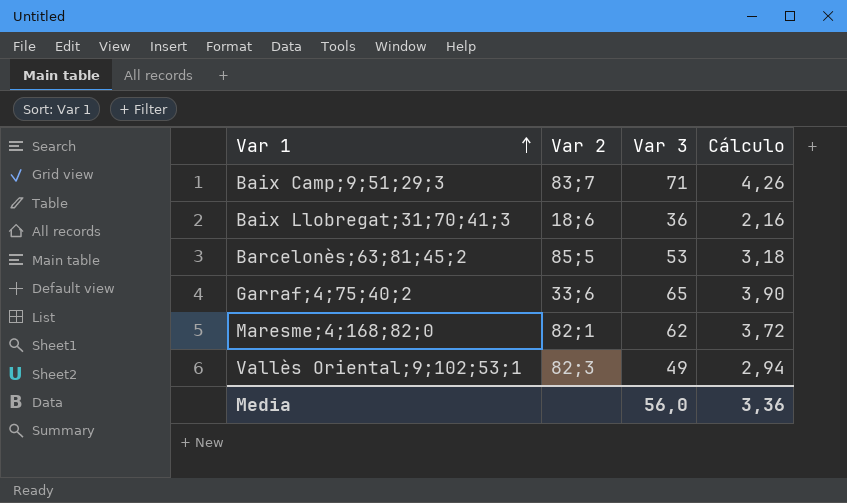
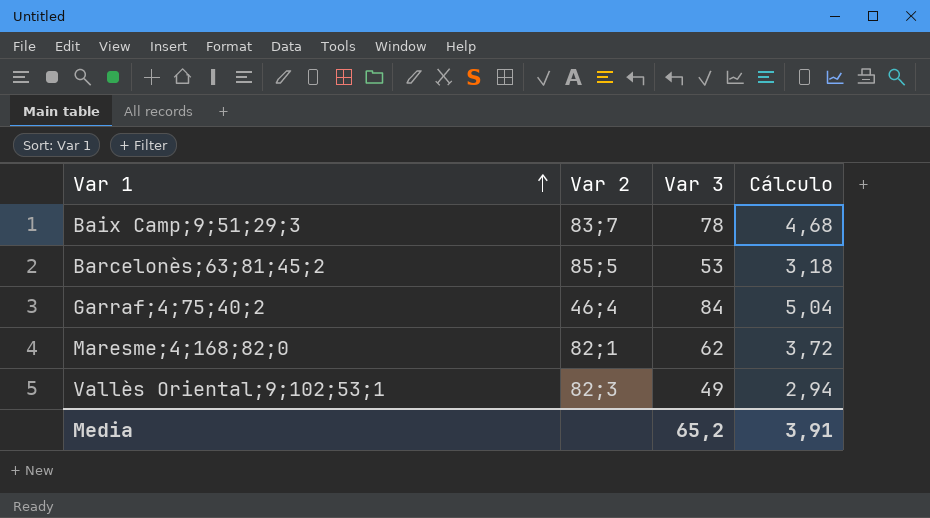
row Baix Llobregat;31;70;41;3: 18;6 | 36 | 2,16 -> none
Baix Camp;9;51;29;3 | Var 3: 71 -> 78
Baix Camp;9;51;29;3 | Cálculo: 4,26 -> 4,68
Garraf;4;75;40;2 | Var 2: 33;6 -> 46;4
Garraf;4;75;40;2 | Var 3: 65 -> 84
Garraf;4;75;40;2 | Cálculo: 3,90 -> 5,04
Media | Var 3: 56,0 -> 65,2
Media | Cálculo: 3,36 -> 3,91

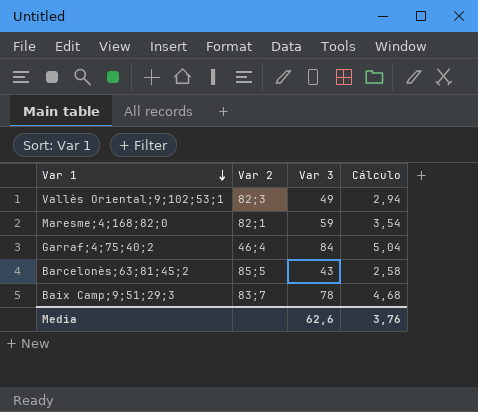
row order: Var 1 ascending -> Var 1 descending
Maresme;4;168;82;0 | Var 3: 62 -> 59
Maresme;4;168;82;0 | Cálculo: 3,72 -> 3,54
Barcelonès;63;81;45;2 | Var 3: 53 -> 43
Barcelonès;63;81;45;2 | Cálculo: 3,18 -> 2,58
Media | Var 3: 65,2 -> 62,6
Media | Cálculo: 3,91 -> 3,76

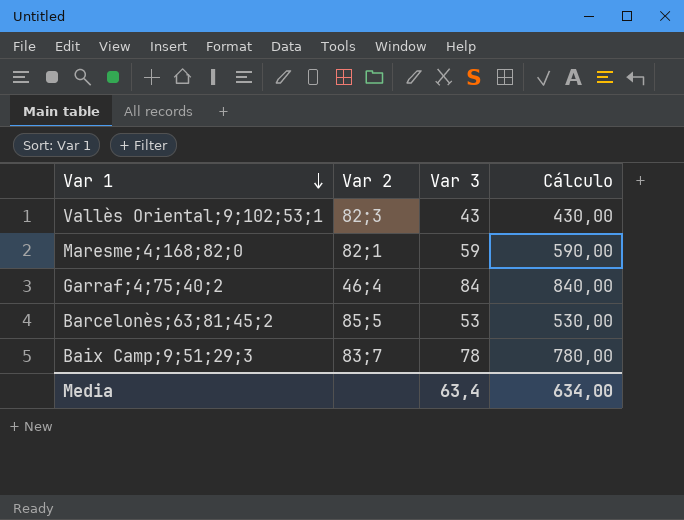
column Cálculo | formula: [Var 3] * 0,06 -> [Var 3] * 10
Vallès Oriental;9;102;53;1 | Var 3: 49 -> 43
Barcelonès;63;81;45;2 | Var 3: 43 -> 53
Media | Var 3: 62,6 -> 63,4
Media | Cálculo: 3,76 -> 634,00

